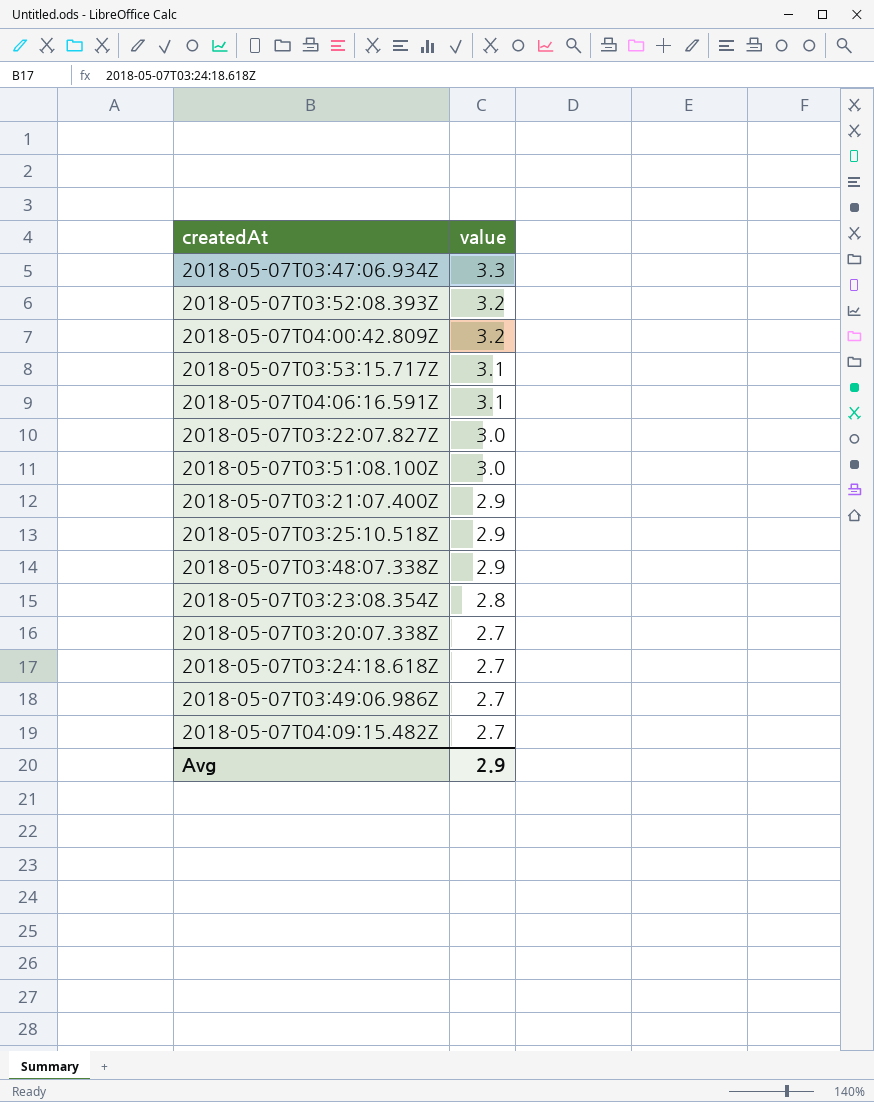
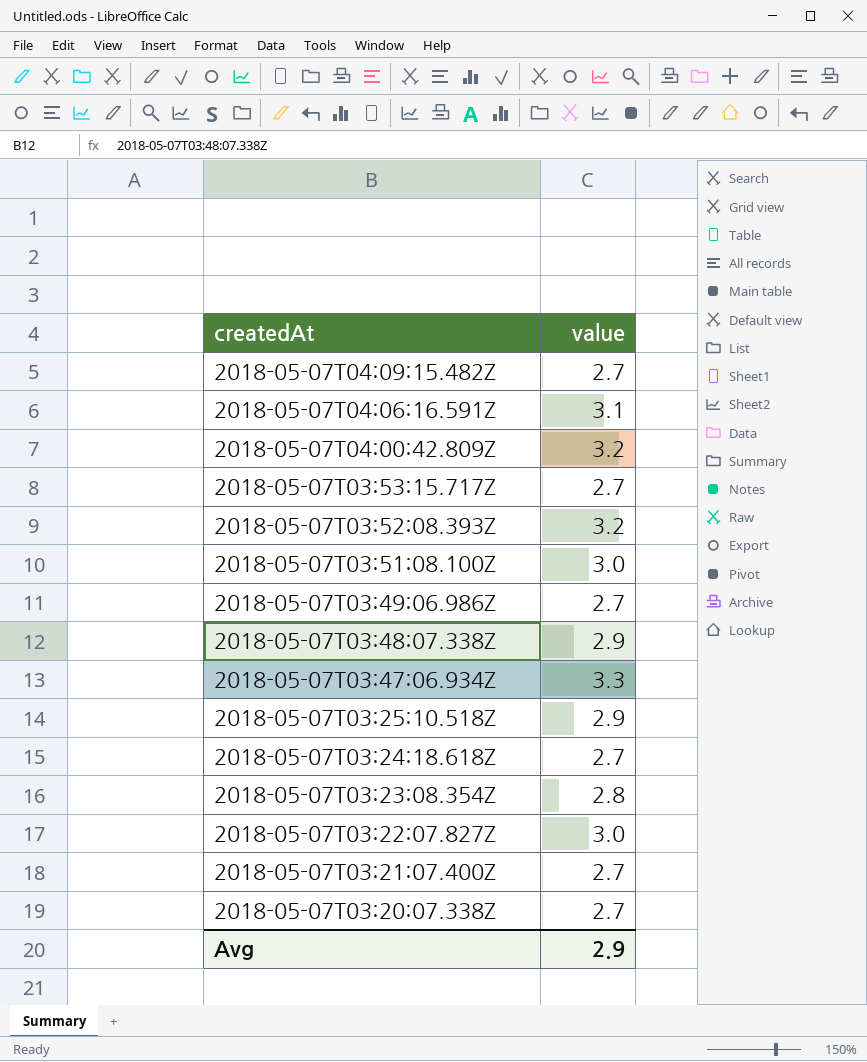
row order: value descending -> createdAt descending
2018-05-07T03:53:15.717Z | value: 3.1 -> 2.7
2018-05-07T03:21:07.400Z | value: 2.9 -> 2.7

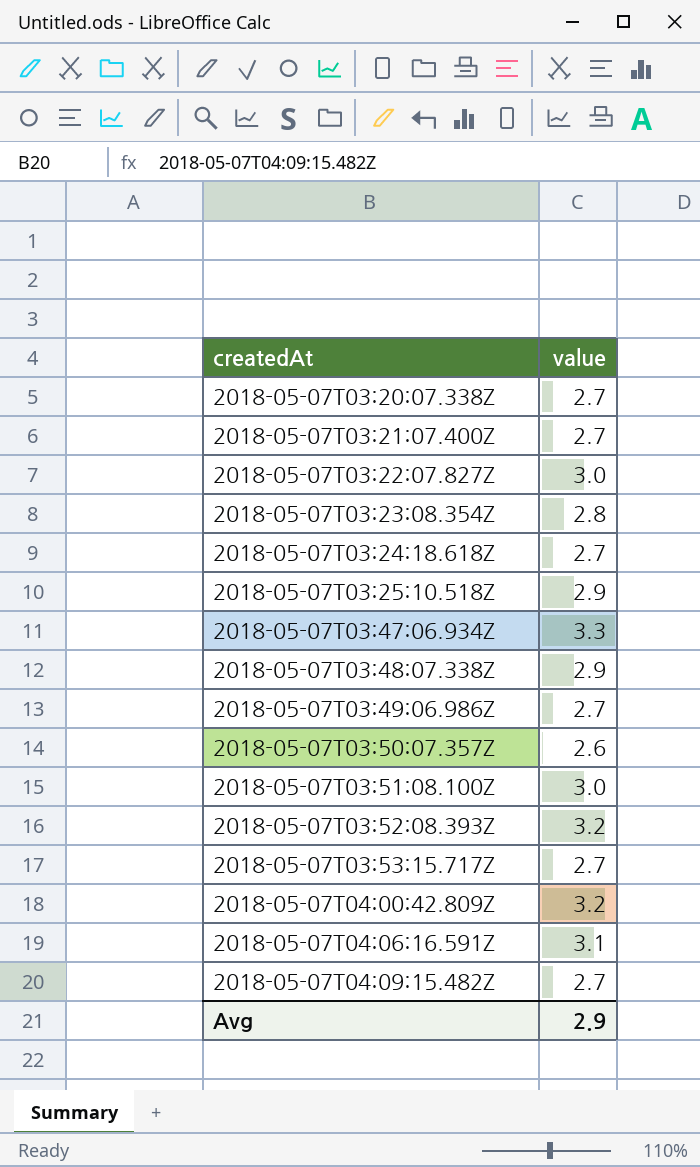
row order: createdAt descending -> createdAt ascending
row 2018-05-07T03:50:07.357Z: none -> 2.6

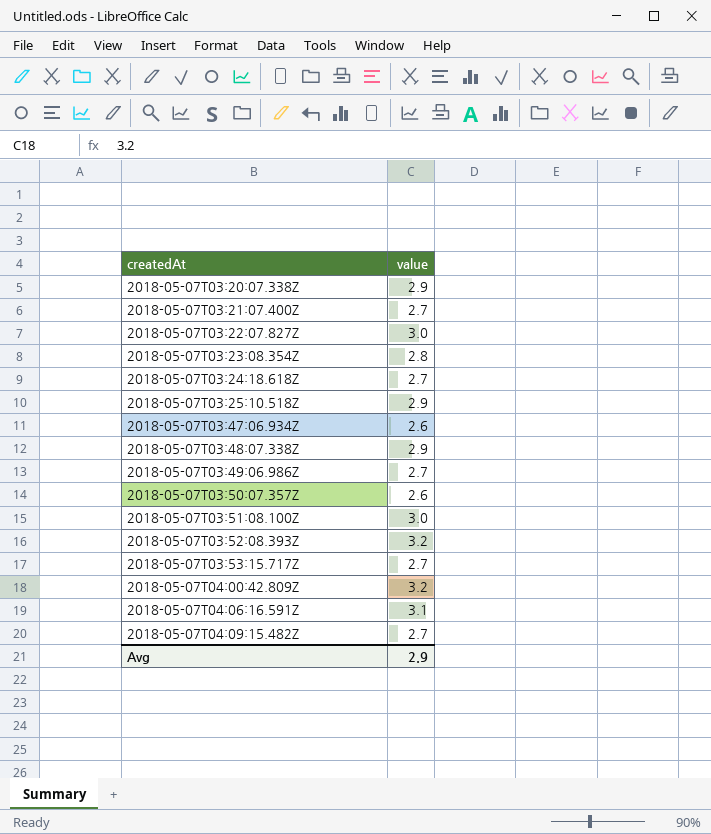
2018-05-07T03:20:07.338Z | value: 2.7 -> 2.9
2018-05-07T03:47:06.934Z | value: 3.3 -> 2.6

